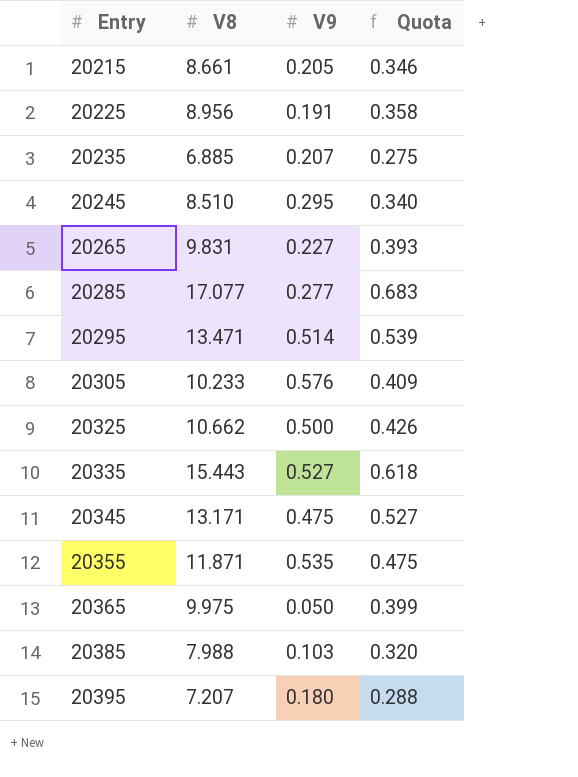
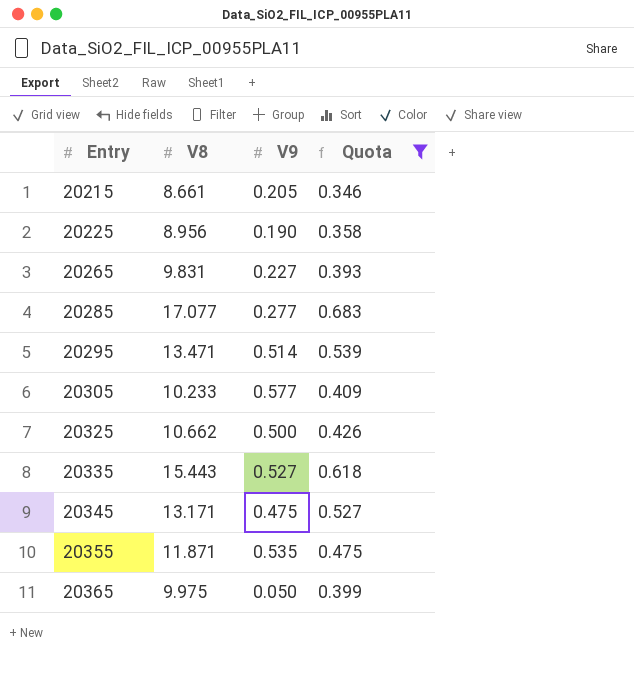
filter: none -> Quota >= 0.346
20225 | V9: 0.191 -> 0.190
20305 | V9: 0.576 -> 0.577

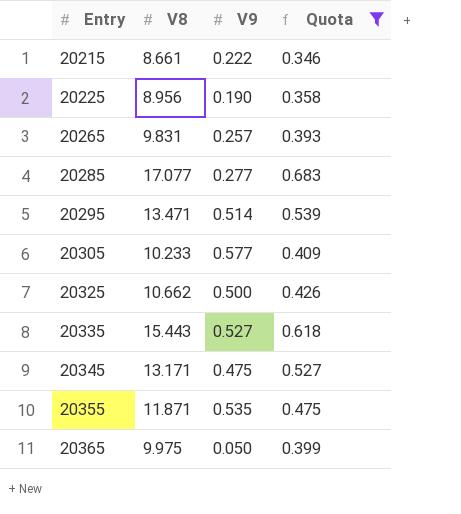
20215 | V9: 0.205 -> 0.222
20265 | V9: 0.227 -> 0.257

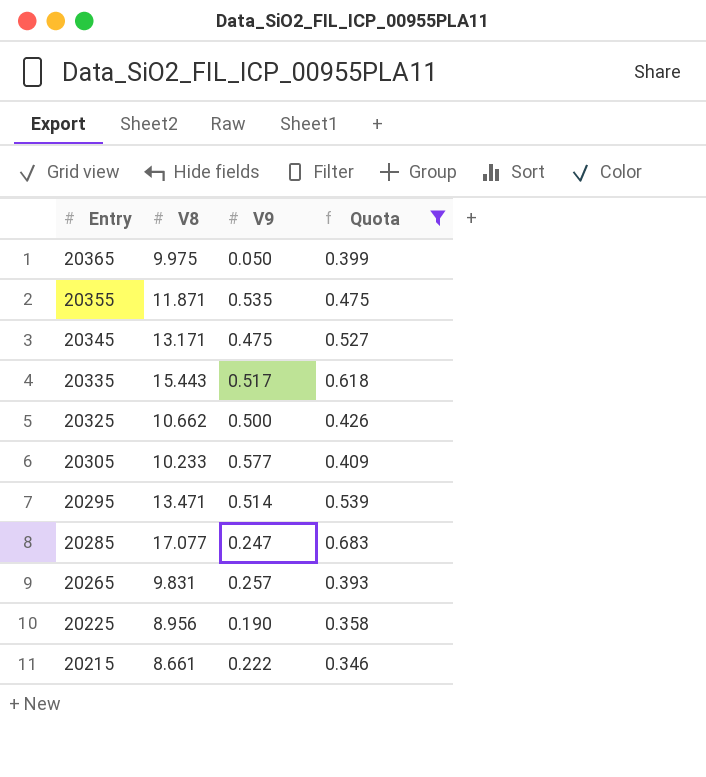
row order: Entry ascending -> Entry descending
20335 | V9: 0.527 -> 0.517
20285 | V9: 0.277 -> 0.247

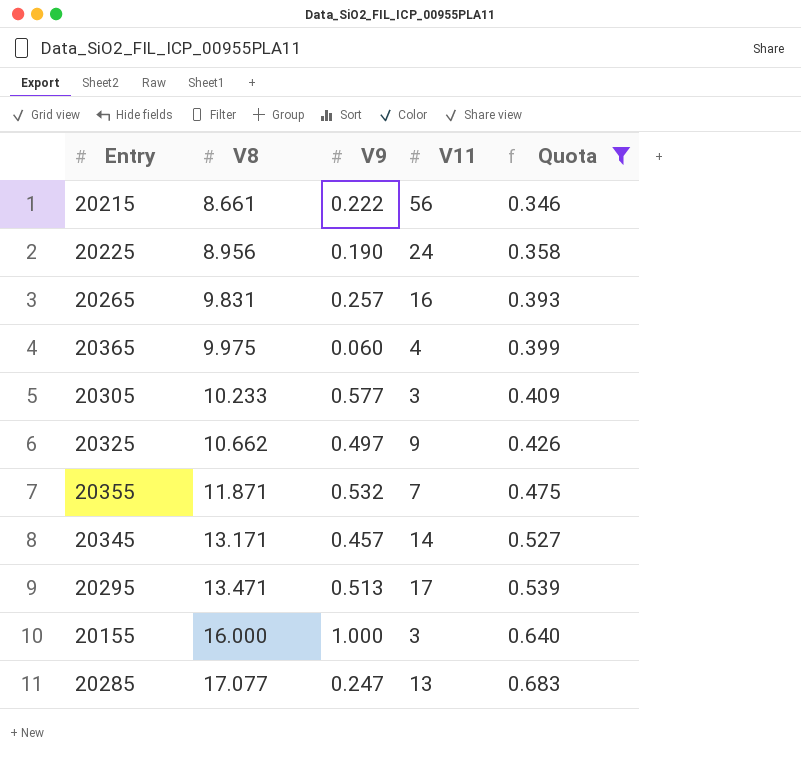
row order: Entry descending -> V8 ascending
column V11 | position: none -> 4
row 20335: 15.443 | 0.517 | 0.618 -> none
20365 | V9: 0.050 -> 0.060
20325 | V9: 0.500 -> 0.497
20355 | V9: 0.535 -> 0.532
20345 | V9: 0.475 -> 0.457
20295 | V9: 0.514 -> 0.513
row 20155: none -> 16.000 | 1.000 | 3 | 0.640

